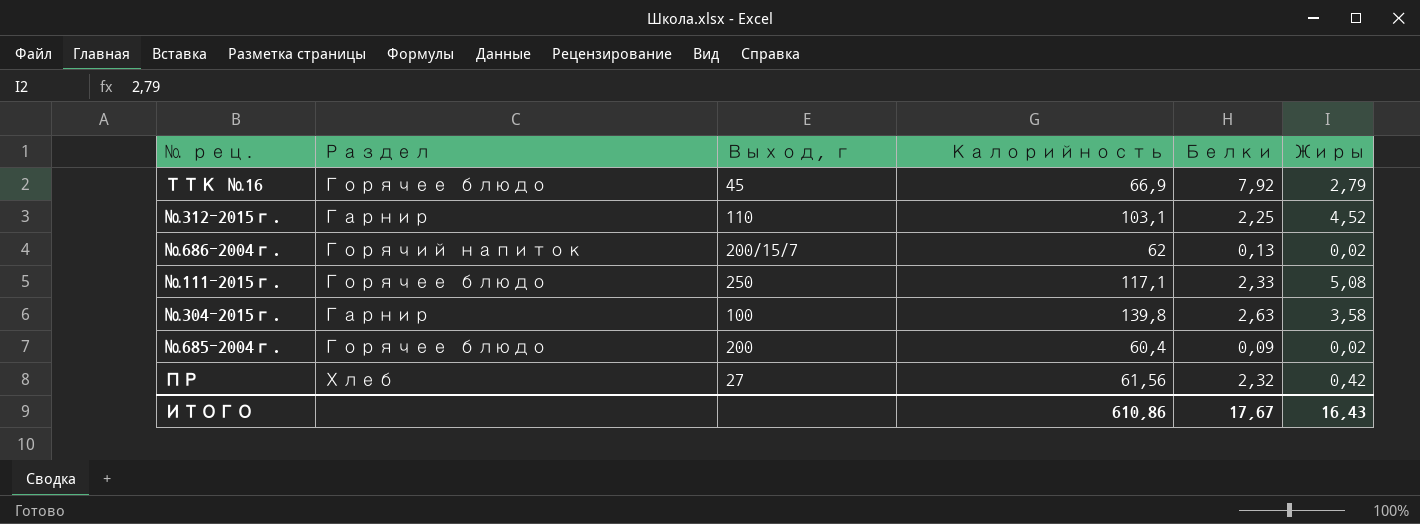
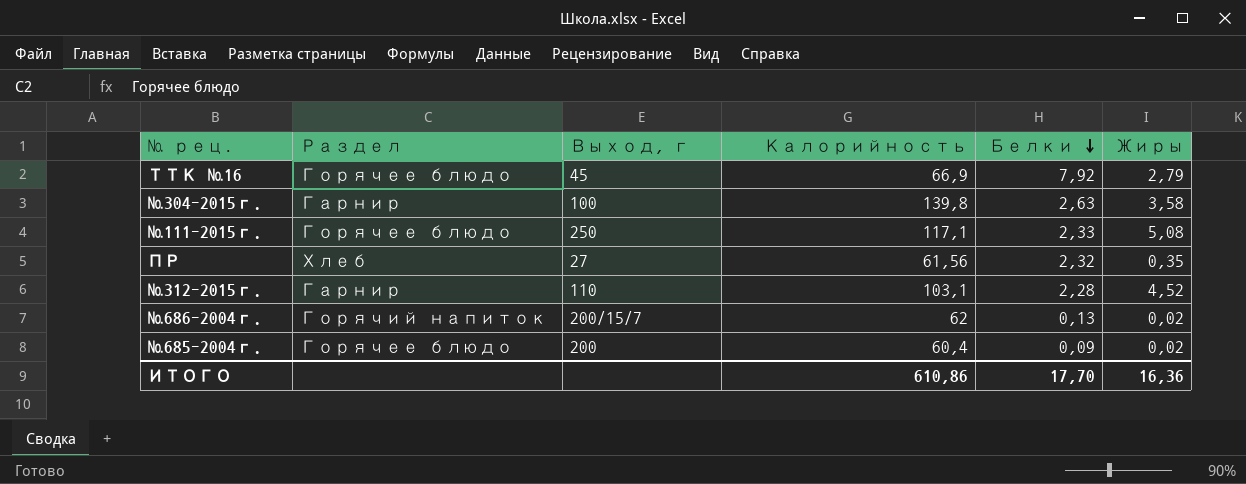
row order: none -> Белки descending
ПР | Жиры: 0,42 -> 0,35
№312-2015г. | Белки: 2,25 -> 2,28
ИТОГО | Белки: 17,67 -> 17,70
ИТОГО | Жиры: 16,43 -> 16,36

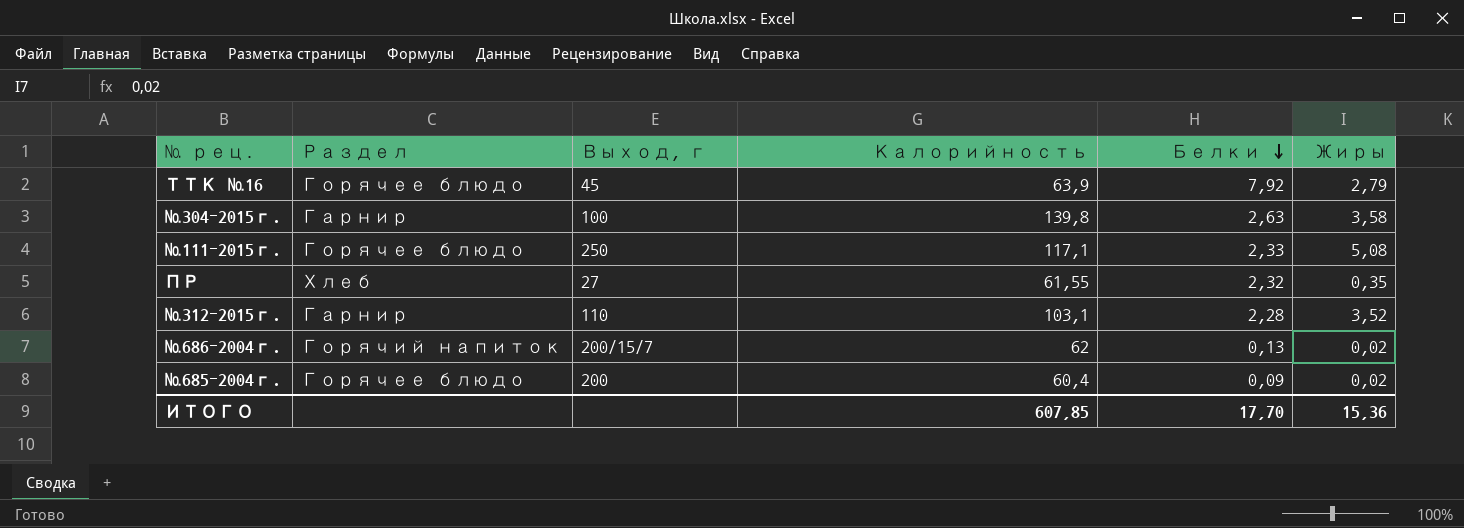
ТТК №16 | Калорийность: 66,9 -> 63,9
ПР | Калорийность: 61,56 -> 61,55
№312-2015г. | Жиры: 4,52 -> 3,52
ИТОГО | Калорийность: 610,86 -> 607,85
ИТОГО | Жиры: 16,36 -> 15,36

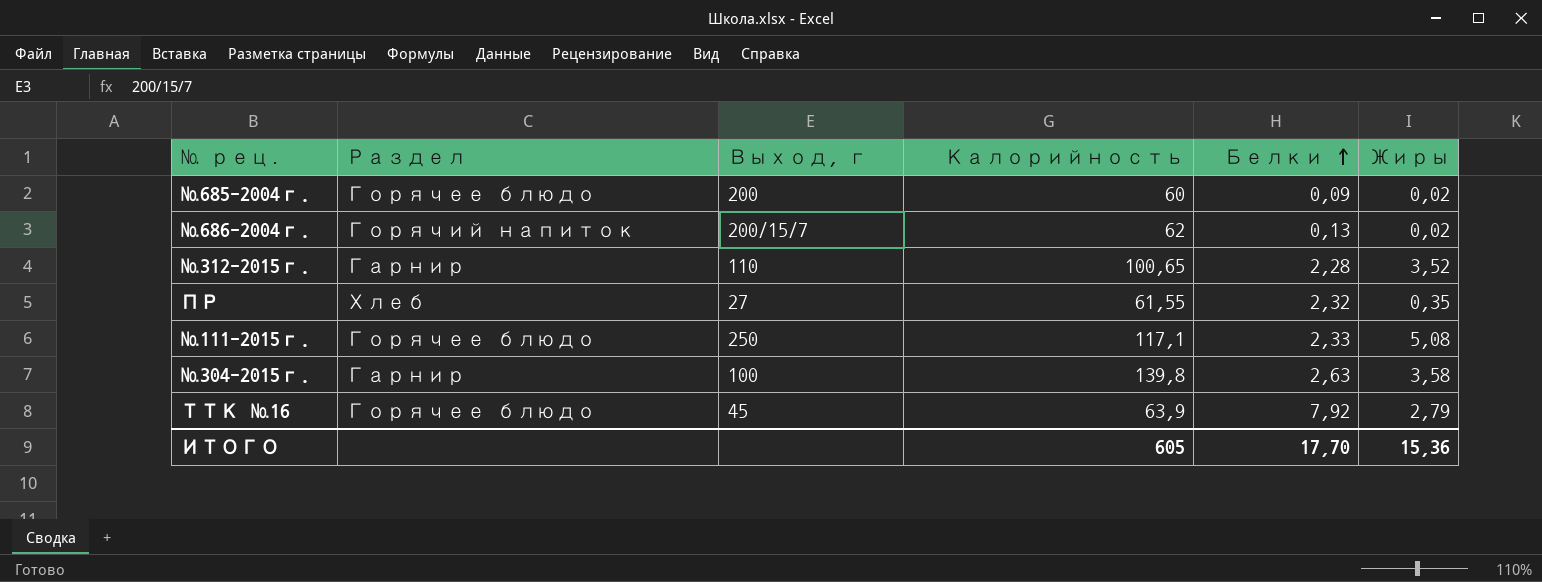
row order: Белки descending -> Белки ascending
№685-2004г. | Калорийность: 60,4 -> 60
№312-2015г. | Калорийность: 103,1 -> 100,65
ИТОГО | Калорийность: 607,85 -> 605

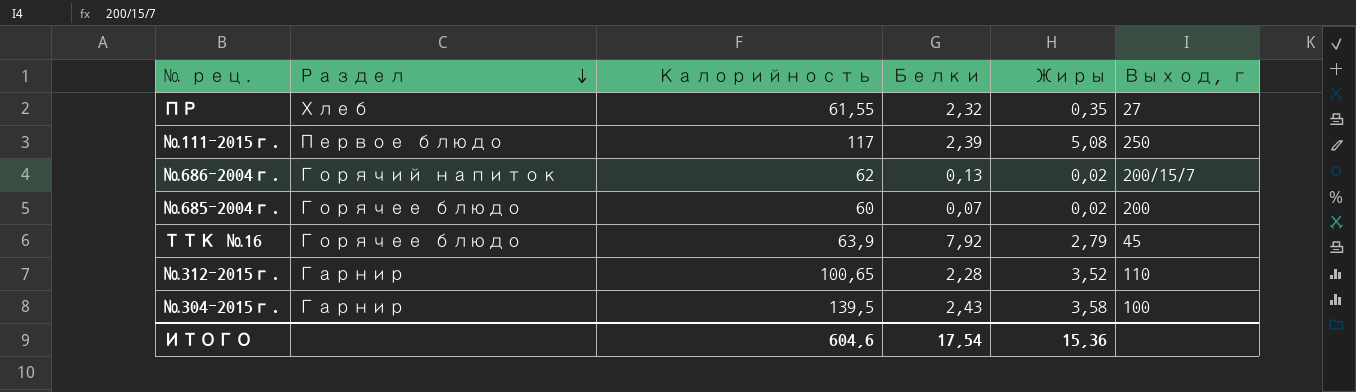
row order: Белки ascending -> Раздел descending
column Выход, г | position: 3 -> 6
№111-2015г. | Раздел: Горячее блюдо -> Первое блюдо
№111-2015г. | Калорийность: 117,1 -> 117
№111-2015г. | Белки: 2,33 -> 2,39
№685-2004г. | Белки: 0,09 -> 0,07
№304-2015г. | Калорийность: 139,8 -> 139,5
№304-2015г. | Белки: 2,63 -> 2,43
ИТОГО | Калорийность: 605 -> 604,6
ИТОГО | Белки: 17,70 -> 17,54

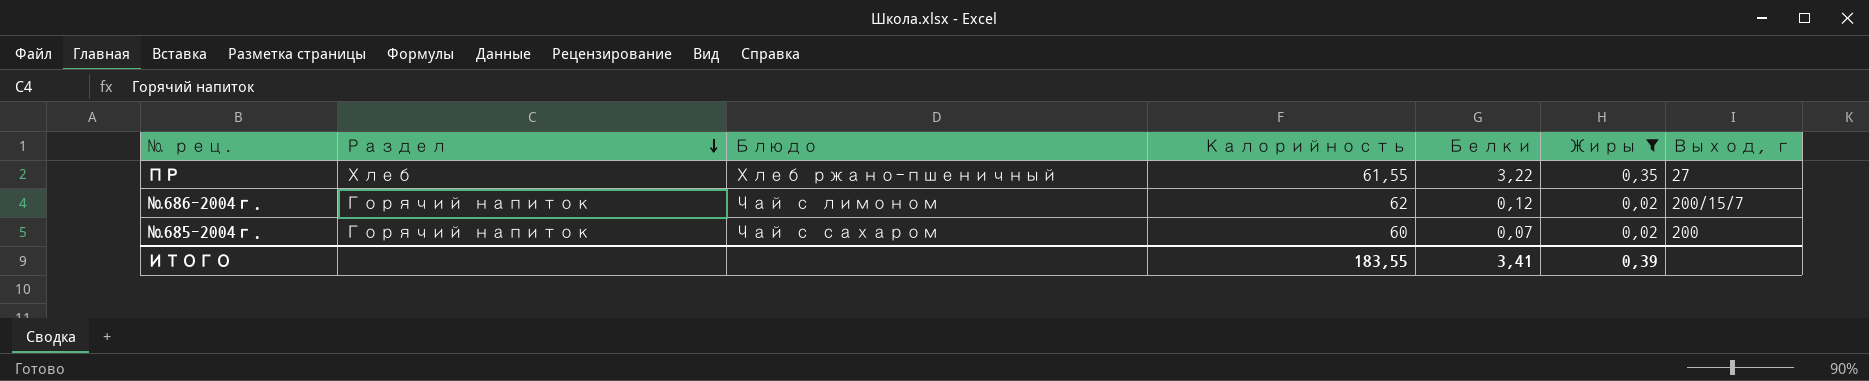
filter: none -> Жиры <= 0,35
column Блюдо | position: none -> 3
ПР | Белки: 2,32 -> 3,22
№686-2004г. | Белки: 0,13 -> 0,12
№685-2004г. | Раздел: Горячее блюдо -> Горячий напиток
ИТОГО | Калорийность: 604,6 -> 183,55
ИТОГО | Белки: 17,54 -> 3,41
ИТОГО | Жиры: 15,36 -> 0,39

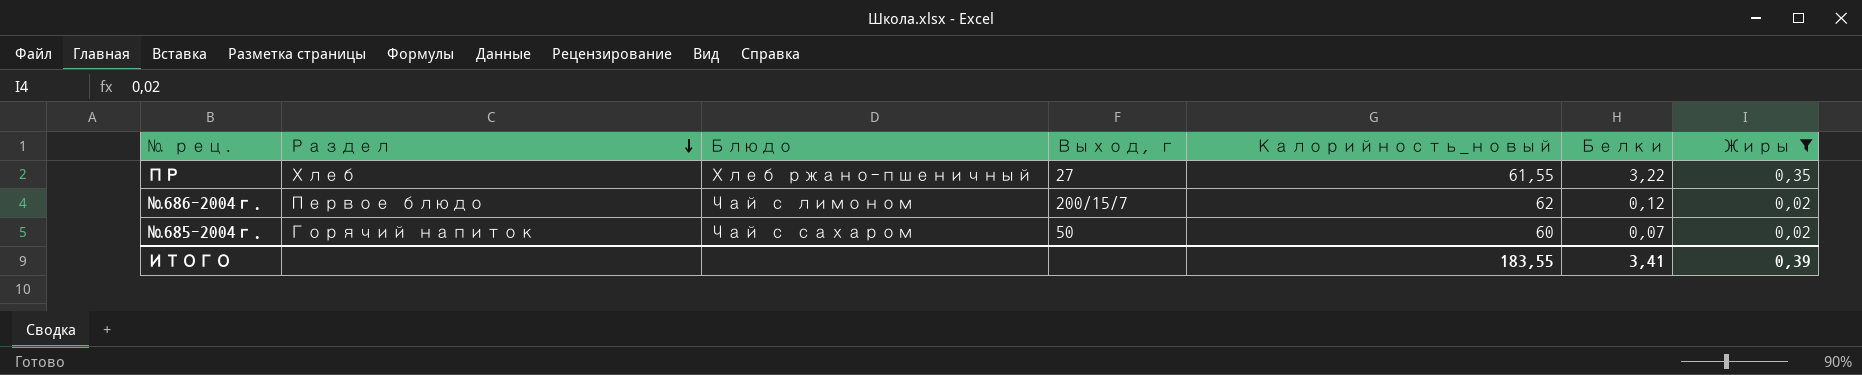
column Выход, г | position: 7 -> 4
column name: Калорийность -> Калорийность_новый
№686-2004г. | Раздел: Горячий напиток -> Первое блюдо
№685-2004г. | Выход, г: 200 -> 50

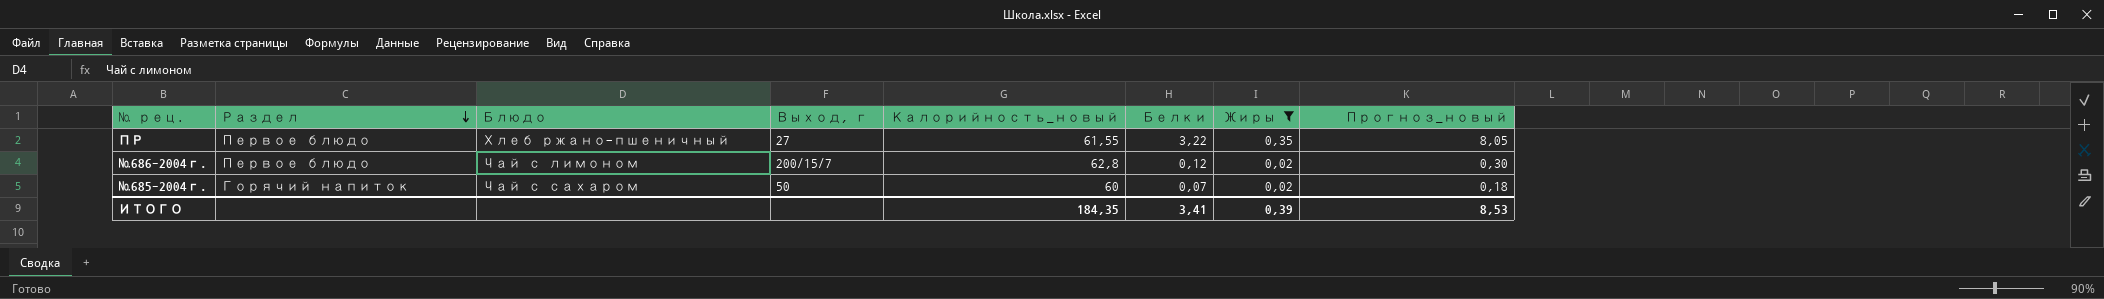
column Прогноз_новый | formula: none -> [Белки] * 2,5
ПР | Раздел: Хлеб -> Первое блюдо
№686-2004г. | Калорийность_новый: 62 -> 62,8
ИТОГО | Калорийность_новый: 183,55 -> 184,35

